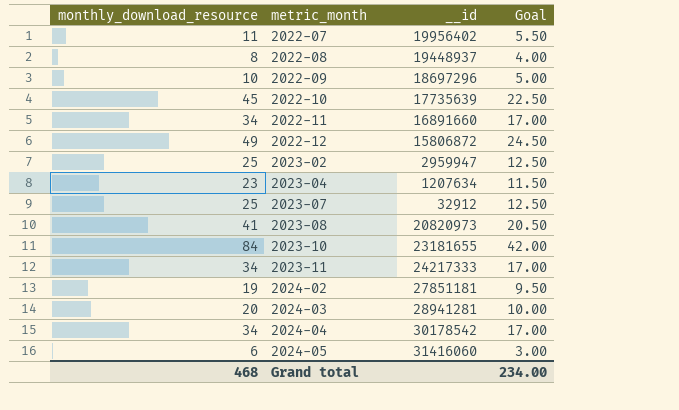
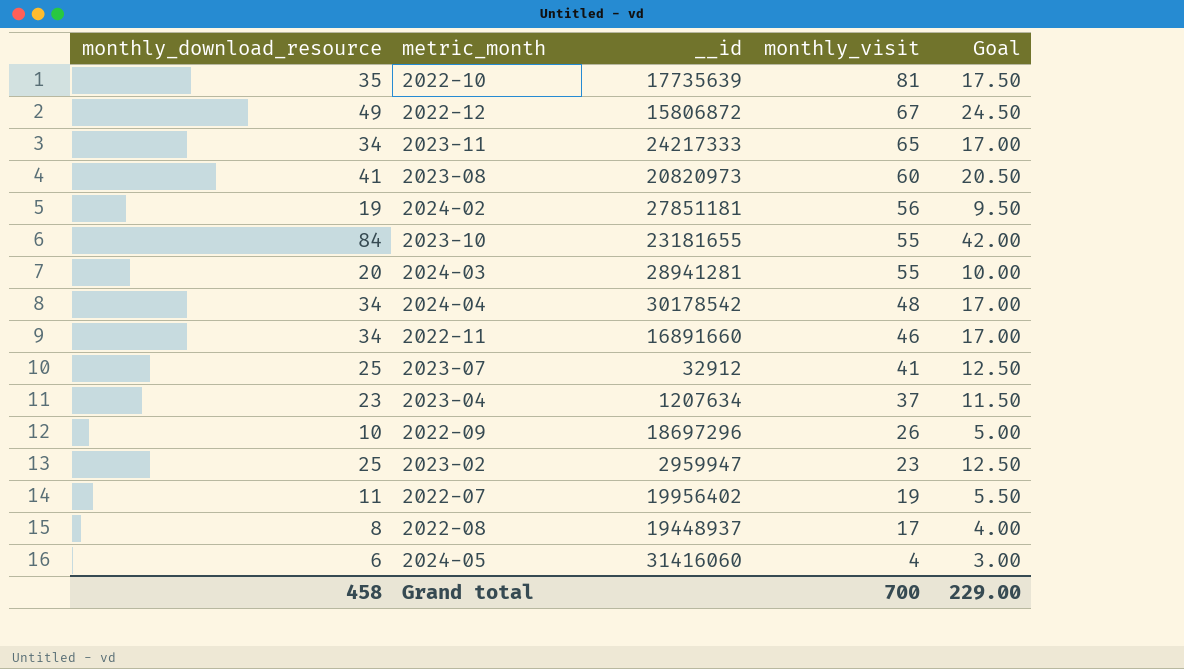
row order: metric_month ascending -> monthly_visit descending
column monthly_visit | position: none -> 4
2022-10 | monthly_download_resource: 45 -> 35
2022-10 | Goal: 22.50 -> 17.50
Grand total | monthly_download_resource: 468 -> 458
Grand total | Goal: 234.00 -> 229.00

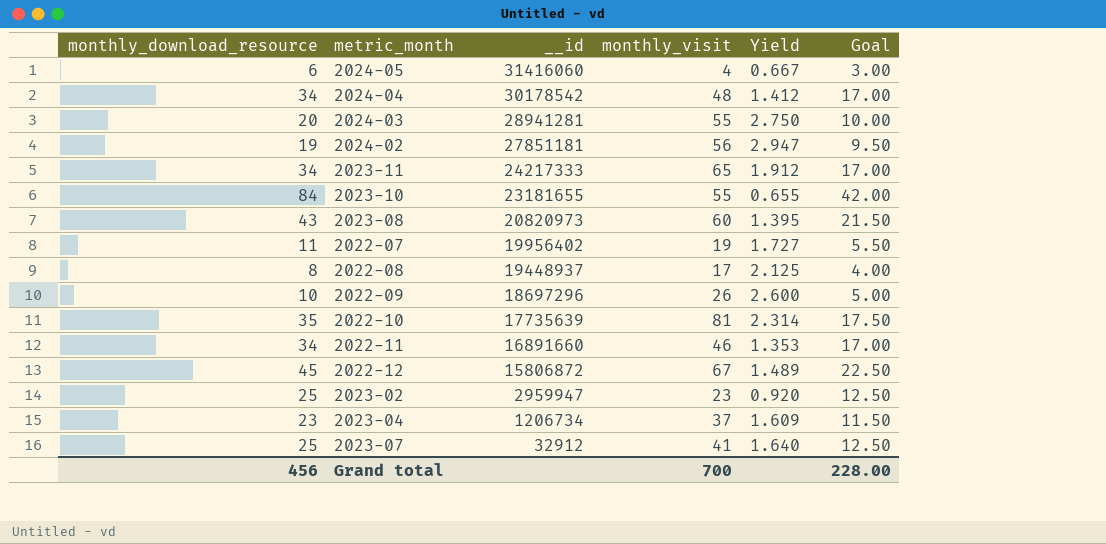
row order: monthly_visit descending -> __id descending
column Yield | formula: none -> [monthly_visit] / [monthly_download_resource]
2023-08 | monthly_download_resource: 41 -> 43
2023-08 | Goal: 20.50 -> 21.50
2022-12 | monthly_download_resource: 49 -> 45
2022-12 | Goal: 24.50 -> 22.50
2023-04 | __id: 1207634 -> 1206734
Grand total | monthly_download_resource: 458 -> 456
Grand total | Goal: 229.00 -> 228.00

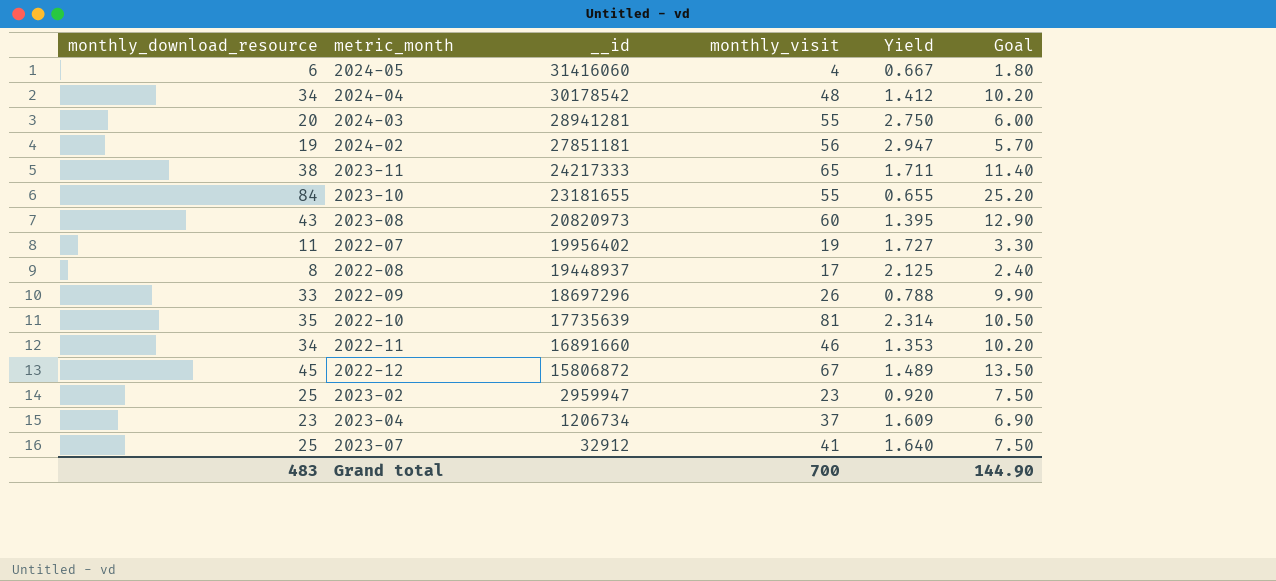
column Goal | formula: [monthly_download_resource] * 0.5 -> [monthly_download_resource] * 0.3
2023-11 | monthly_download_resource: 34 -> 38
2023-11 | Yield: 1.912 -> 1.711
2022-09 | monthly_download_resource: 10 -> 33
2022-09 | Yield: 2.600 -> 0.788
Grand total | monthly_download_resource: 456 -> 483
Grand total | Goal: 228.00 -> 144.90

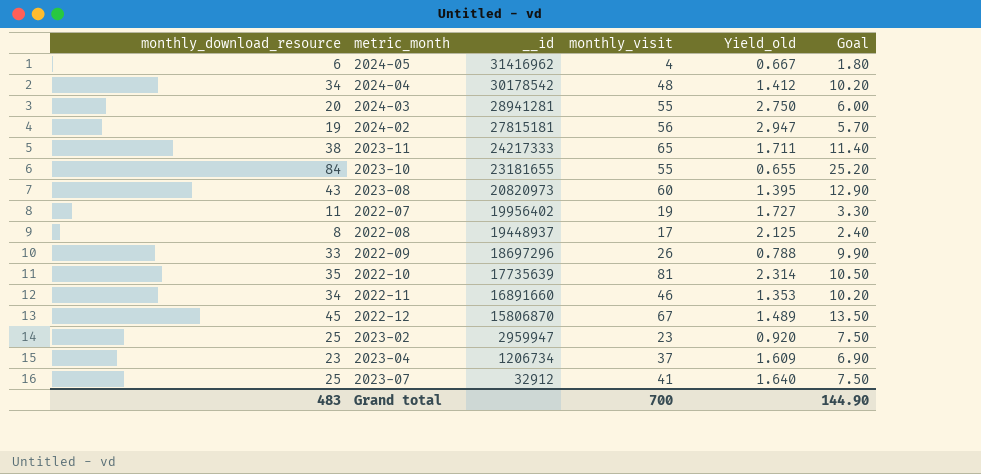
column name: Yield -> Yield_old
2024-05 | __id: 31416060 -> 31416962
2024-02 | __id: 27851181 -> 27815181
2022-12 | __id: 15806872 -> 15806870

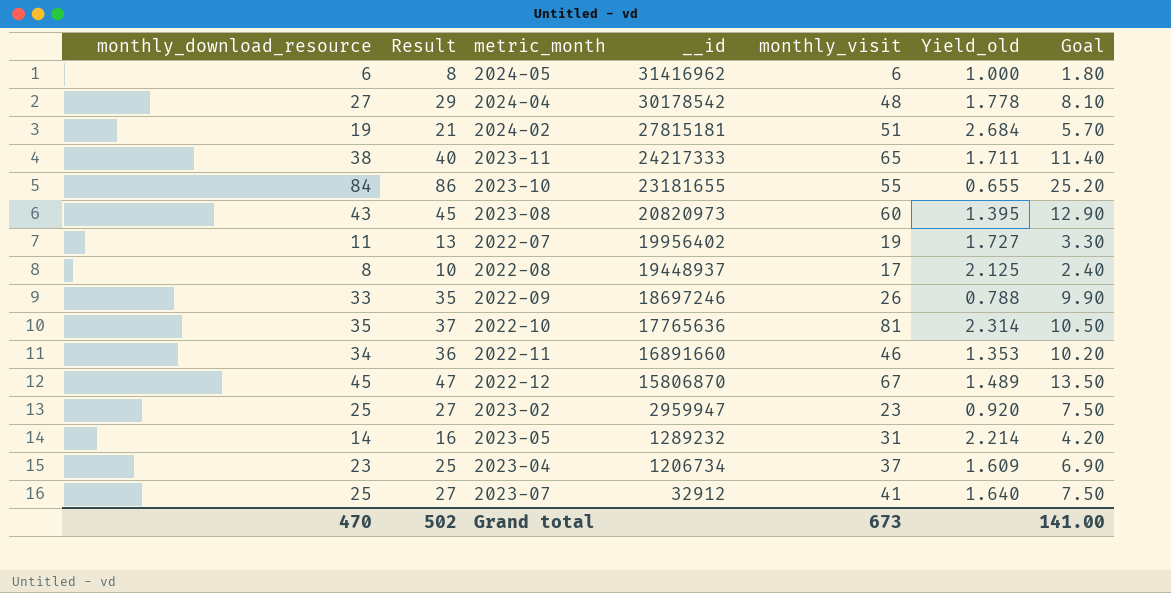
column Result | formula: none -> [monthly_download_resource] + 2
row 2024-03: 20 | 28941281 | 55 | 2.750 | 6.00 -> none
2024-05 | monthly_visit: 4 -> 6
2024-05 | Yield_old: 0.667 -> 1.000
2024-04 | monthly_download_resource: 34 -> 27
2024-04 | Yield_old: 1.412 -> 1.778
2024-04 | Goal: 10.20 -> 8.10
2024-02 | monthly_visit: 56 -> 51
2024-02 | Yield_old: 2.947 -> 2.684
2022-09 | __id: 18697296 -> 18697246
2022-10 | __id: 17735639 -> 17765636
row 2023-05: none -> 14 | 16 | 1289232 | 31 | 2.214 | 4.20
Grand total | monthly_download_resource: 483 -> 470
Grand total | monthly_visit: 700 -> 673
Grand total | Goal: 144.90 -> 141.00

